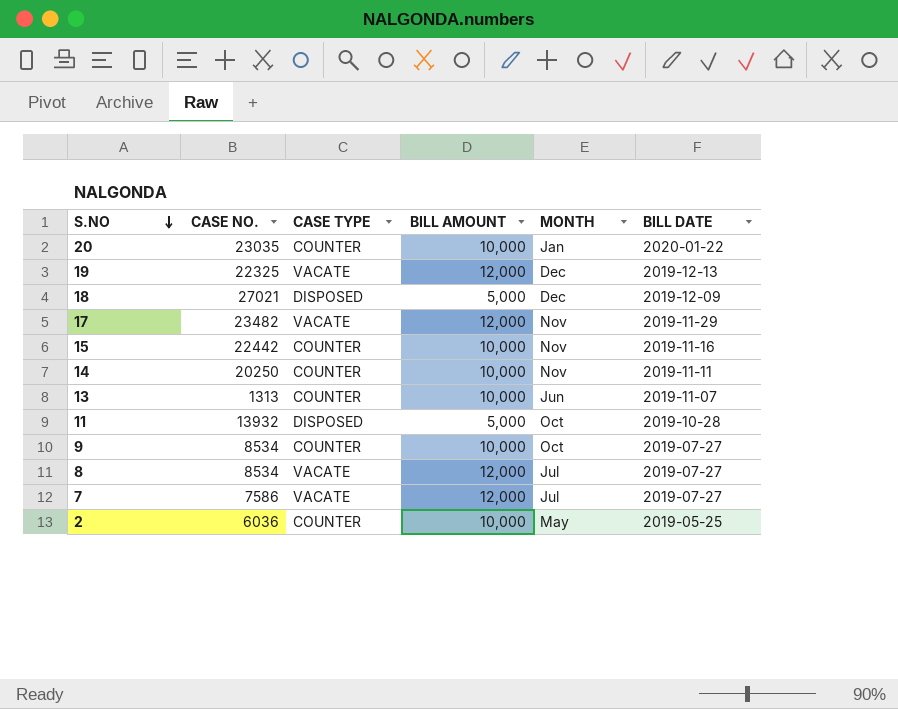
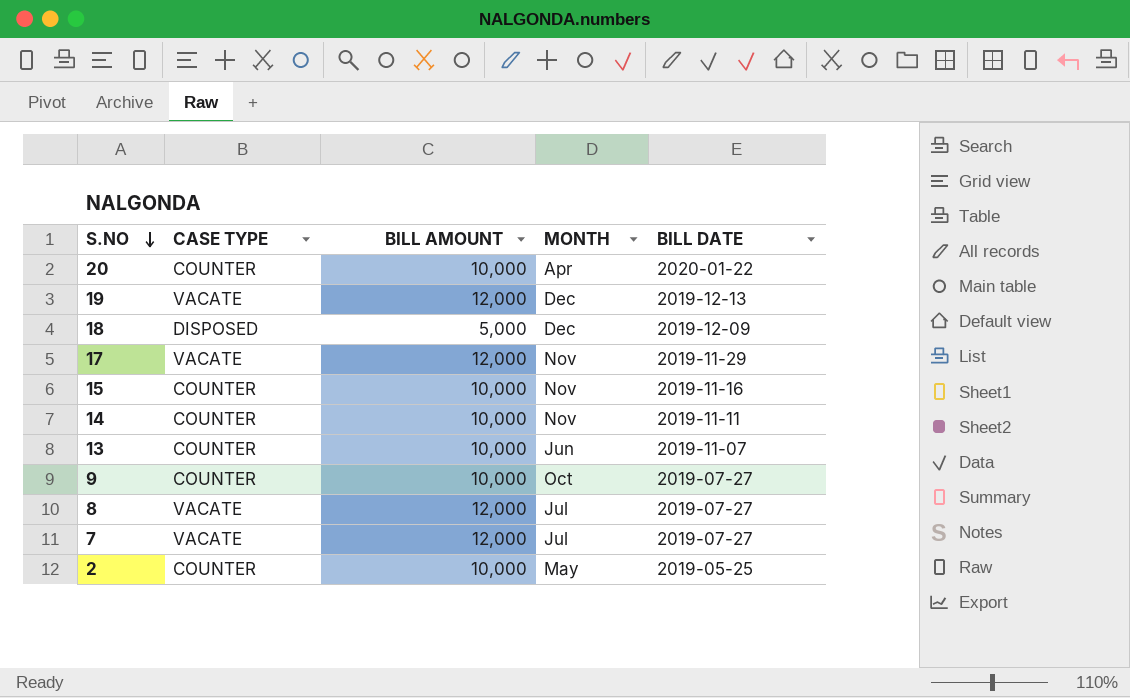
column CASE NO. | position: 2 -> none
row 11: 13932 | DISPOSED | 5,000 | Oct | 2019-10-28 -> none
20 | MONTH: Jan -> Apr

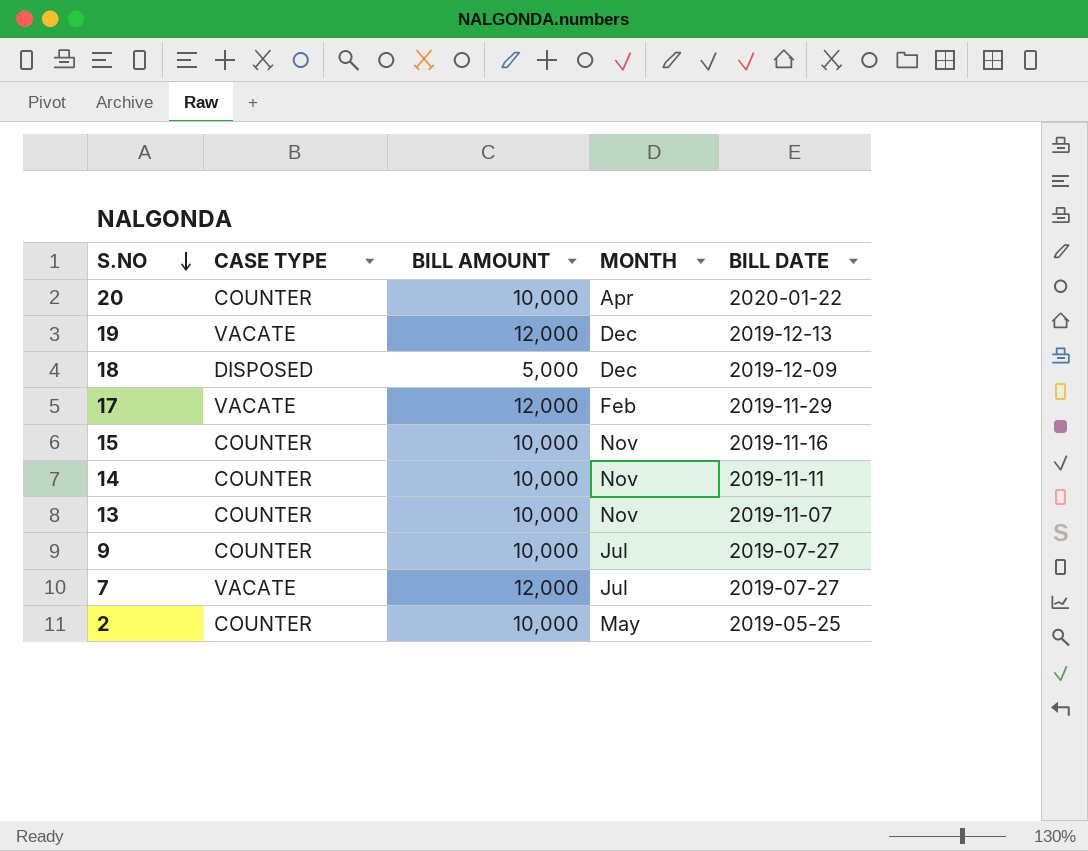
row 8: VACATE | 12,000 | Jul | 2019-07-27 -> none
17 | MONTH: Nov -> Feb
13 | MONTH: Jun -> Nov
9 | MONTH: Oct -> Jul

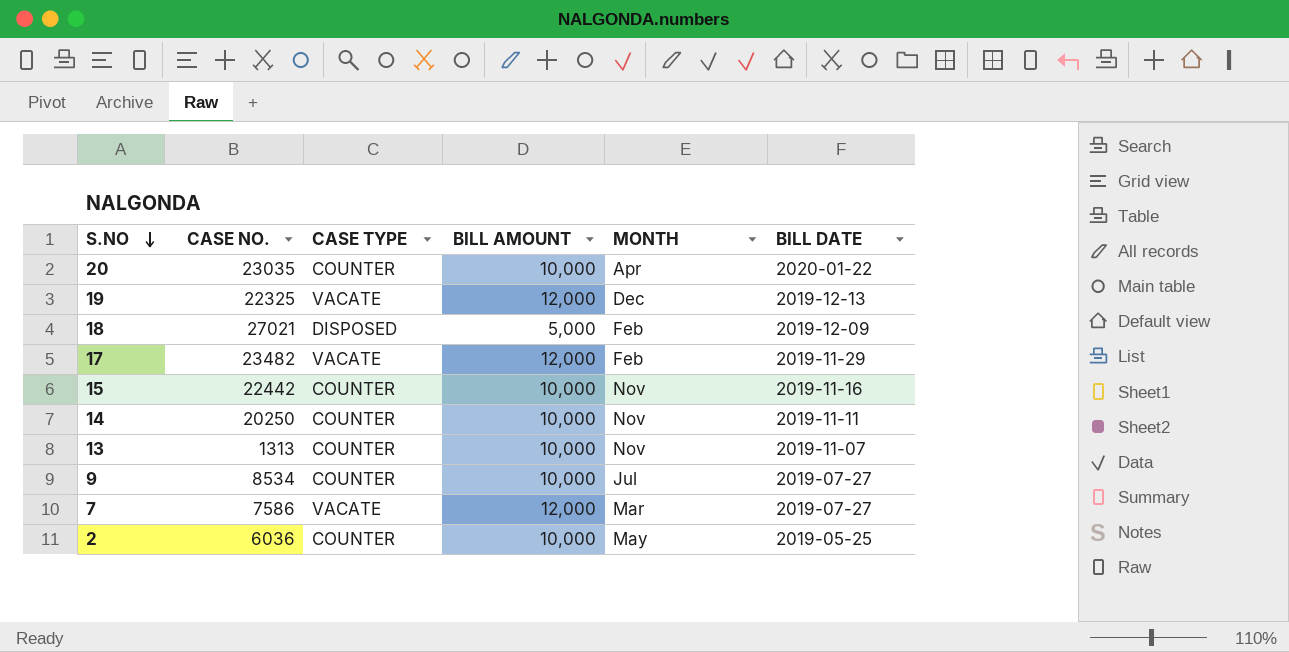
column CASE NO. | position: none -> 2
18 | MONTH: Dec -> Feb
7 | MONTH: Jul -> Mar

